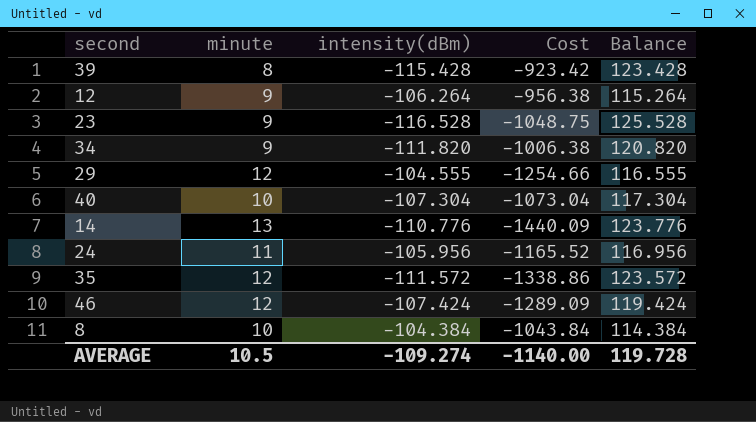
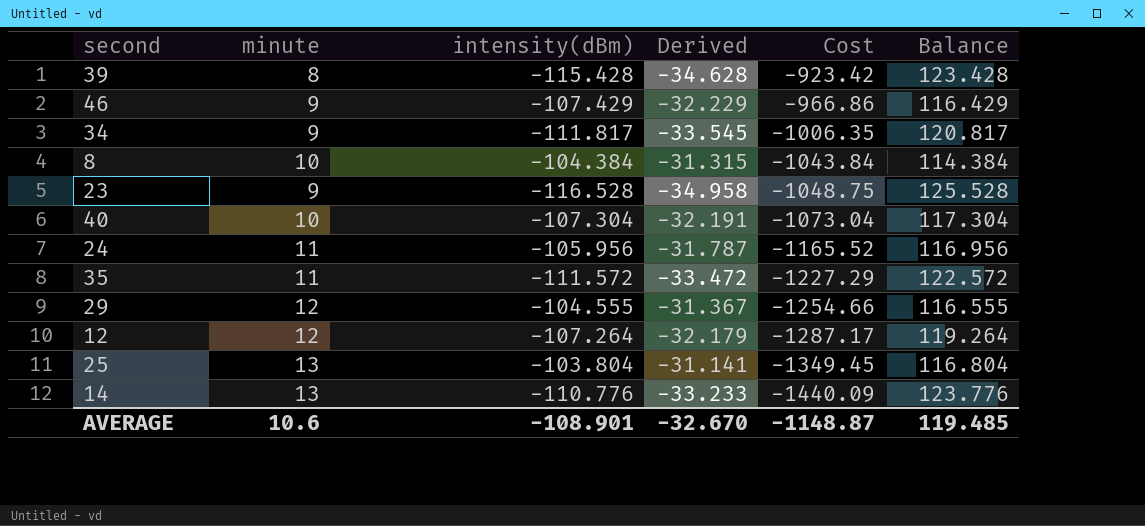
row order: none -> Cost descending
column Derived | formula: none -> [intensity(dBm)] * 0.3
46 | minute: 12 -> 9
46 | intensity(dBm): -107.424 -> -107.429
46 | Cost: -1289.09 -> -966.86
46 | Balance: 119.424 -> 116.429
34 | intensity(dBm): -111.820 -> -111.817
34 | Cost: -1006.38 -> -1006.35
34 | Balance: 120.820 -> 120.817
35 | minute: 12 -> 11
35 | Cost: -1338.86 -> -1227.29
35 | Balance: 123.572 -> 122.572
12 | minute: 9 -> 12
12 | intensity(dBm): -106.264 -> -107.264
12 | Cost: -956.38 -> -1287.17
12 | Balance: 115.264 -> 119.264
row 25: none -> 13 | -103.804 | -31.141 | -1349.45 | 116.804
AVERAGE | minute: 10.5 -> 10.6
AVERAGE | intensity(dBm): -109.274 -> -108.901
AVERAGE | Cost: -1140.00 -> -1148.87
AVERAGE | Balance: 119.728 -> 119.485

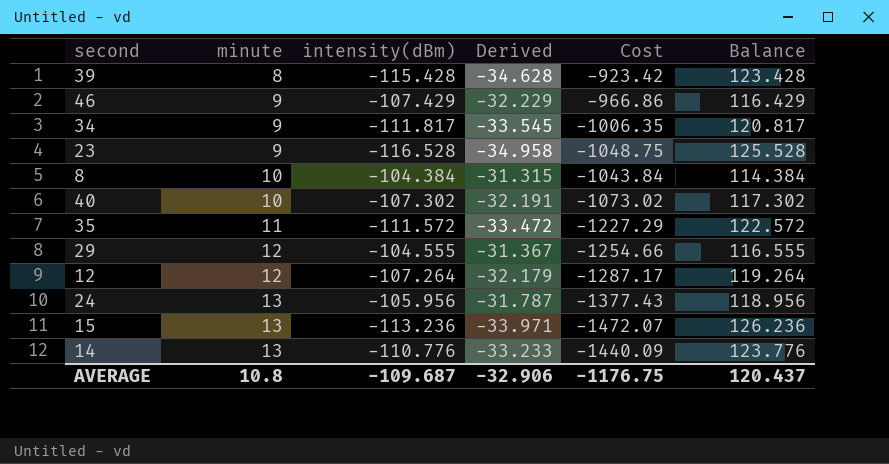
row order: Cost descending -> minute ascending
row 25: 13 | -103.804 | -31.141 | -1349.45 | 116.804 -> none
40 | intensity(dBm): -107.304 -> -107.302
40 | Cost: -1073.04 -> -1073.02
40 | Balance: 117.304 -> 117.302
24 | minute: 11 -> 13
24 | Cost: -1165.52 -> -1377.43
24 | Balance: 116.956 -> 118.956
row 15: none -> 13 | -113.236 | -33.971 | -1472.07 | 126.236
AVERAGE | minute: 10.6 -> 10.8
AVERAGE | intensity(dBm): -108.901 -> -109.687
AVERAGE | Derived: -32.670 -> -32.906
AVERAGE | Cost: -1148.87 -> -1176.75
AVERAGE | Balance: 119.485 -> 120.437

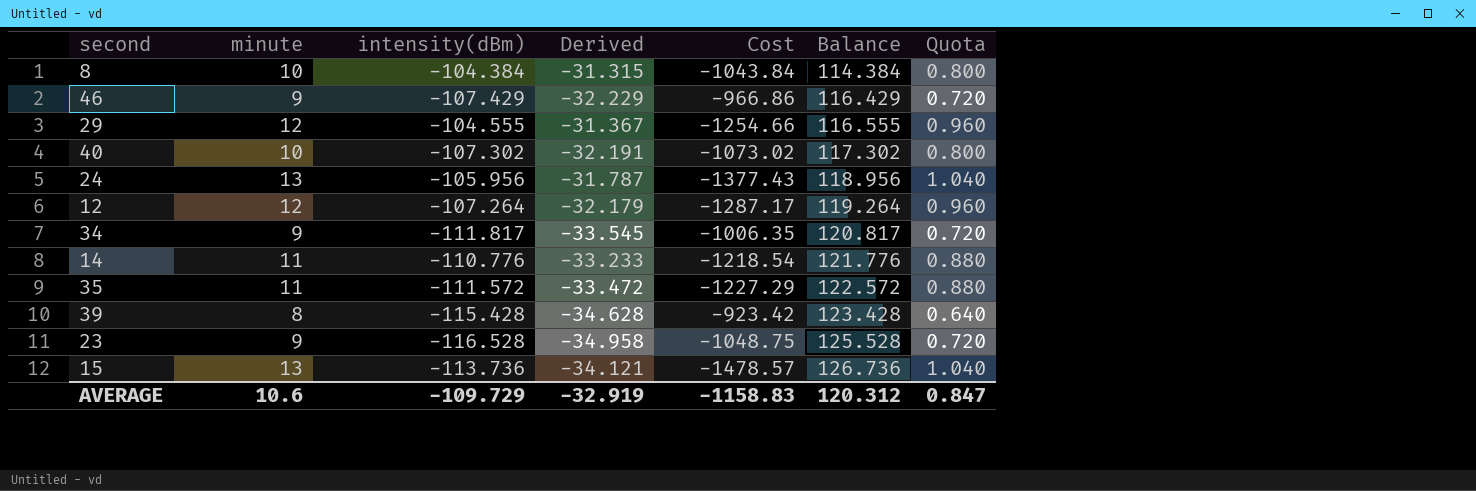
row order: minute ascending -> Balance ascending
column Quota | formula: none -> [minute] * 0.08
14 | minute: 13 -> 11
14 | Cost: -1440.09 -> -1218.54
14 | Balance: 123.776 -> 121.776
15 | intensity(dBm): -113.236 -> -113.736
15 | Derived: -33.971 -> -34.121
15 | Cost: -1472.07 -> -1478.57
15 | Balance: 126.236 -> 126.736
AVERAGE | minute: 10.8 -> 10.6
AVERAGE | intensity(dBm): -109.687 -> -109.729
AVERAGE | Derived: -32.906 -> -32.919
AVERAGE | Cost: -1176.75 -> -1158.83
AVERAGE | Balance: 120.437 -> 120.312

